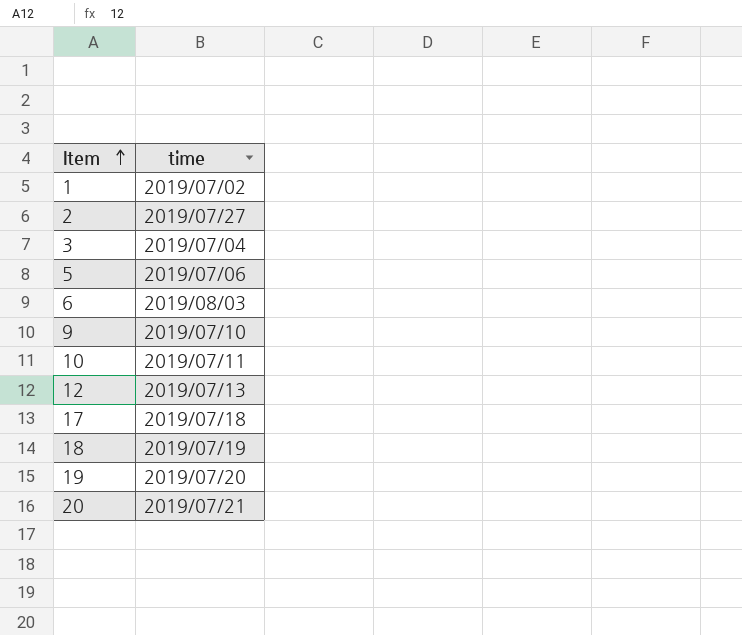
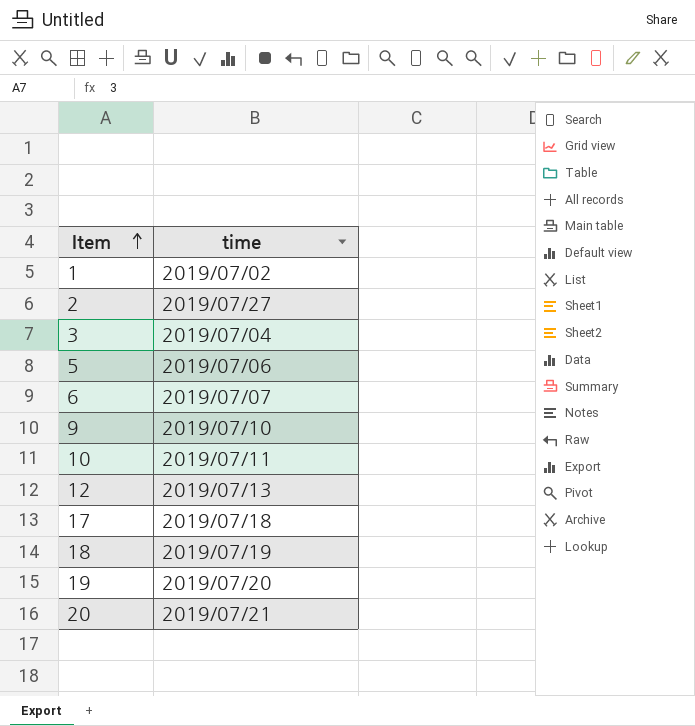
6 | time: 2019/08/03 -> 2019/07/07

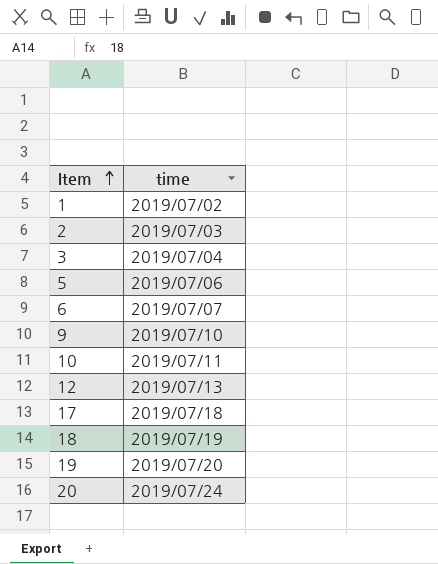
2 | time: 2019/07/27 -> 2019/07/03
20 | time: 2019/07/21 -> 2019/07/24

